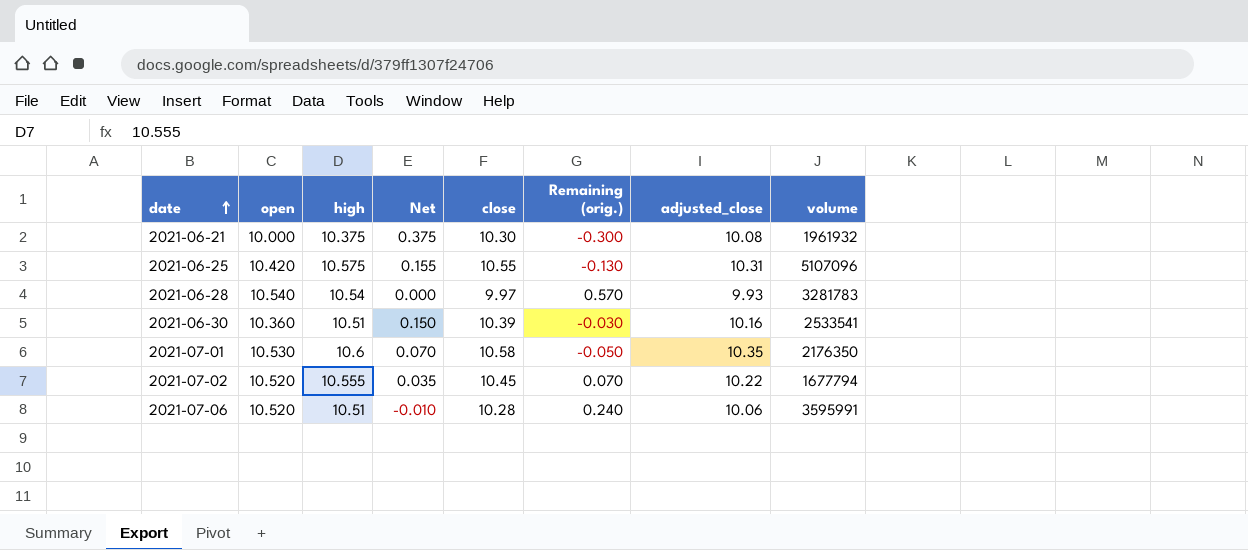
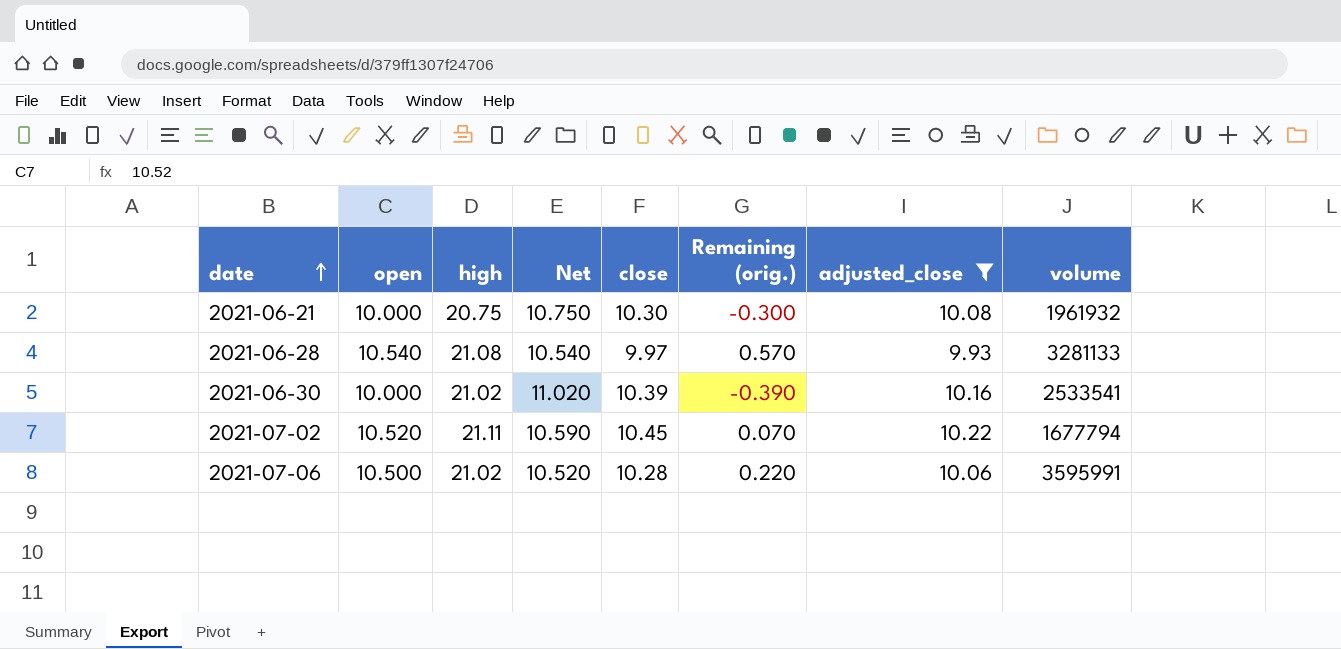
filter: none -> adjusted_close <= 10.22
2021-06-21 | high: 10.375 -> 20.75
2021-06-21 | Net: 0.375 -> 10.750
2021-06-28 | high: 10.54 -> 21.08
2021-06-28 | Net: 0.000 -> 10.540
2021-06-28 | volume: 3281783 -> 3281133
2021-06-30 | open: 10.360 -> 10.000
2021-06-30 | high: 10.51 -> 21.02
2021-06-30 | Net: 0.150 -> 11.020
2021-06-30 | Remaining (orig.): -0.030 -> -0.390
2021-07-02 | high: 10.555 -> 21.11
2021-07-02 | Net: 0.035 -> 10.590
2021-07-06 | open: 10.520 -> 10.500
2021-07-06 | high: 10.51 -> 21.02
2021-07-06 | Net: -0.010 -> 10.520
2021-07-06 | Remaining (orig.): 0.240 -> 0.220

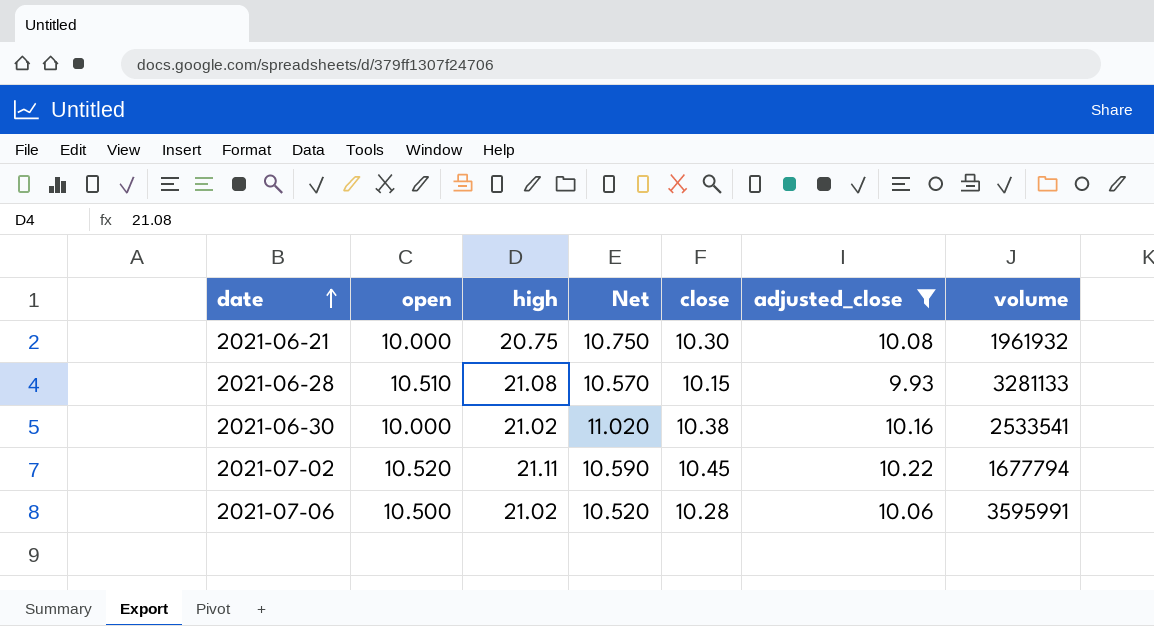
column Remaining (orig.) | formula: [open] - [close] -> none
2021-06-28 | open: 10.540 -> 10.510
2021-06-28 | Net: 10.540 -> 10.570
2021-06-28 | close: 9.97 -> 10.15
2021-06-30 | close: 10.39 -> 10.38

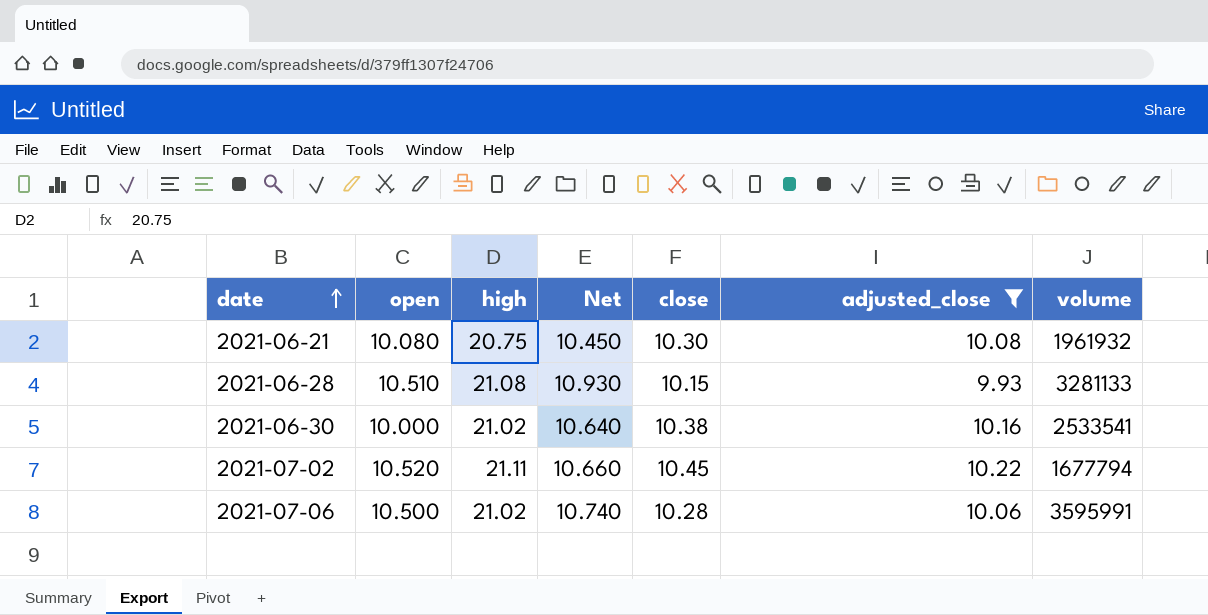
column Net | formula: [high] - [open] -> [high] - [close]
2021-06-21 | open: 10.000 -> 10.080

